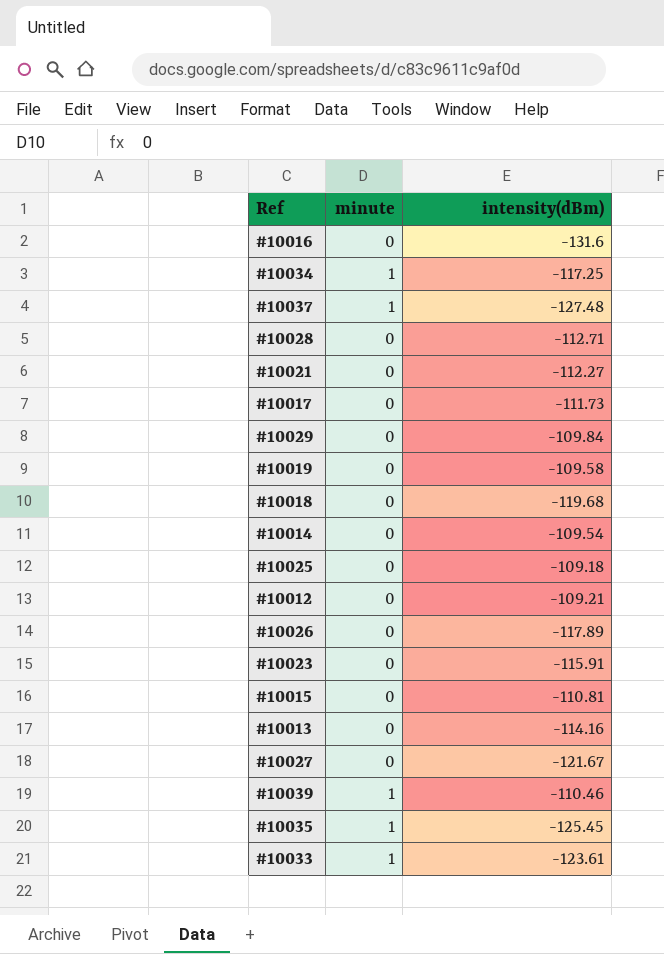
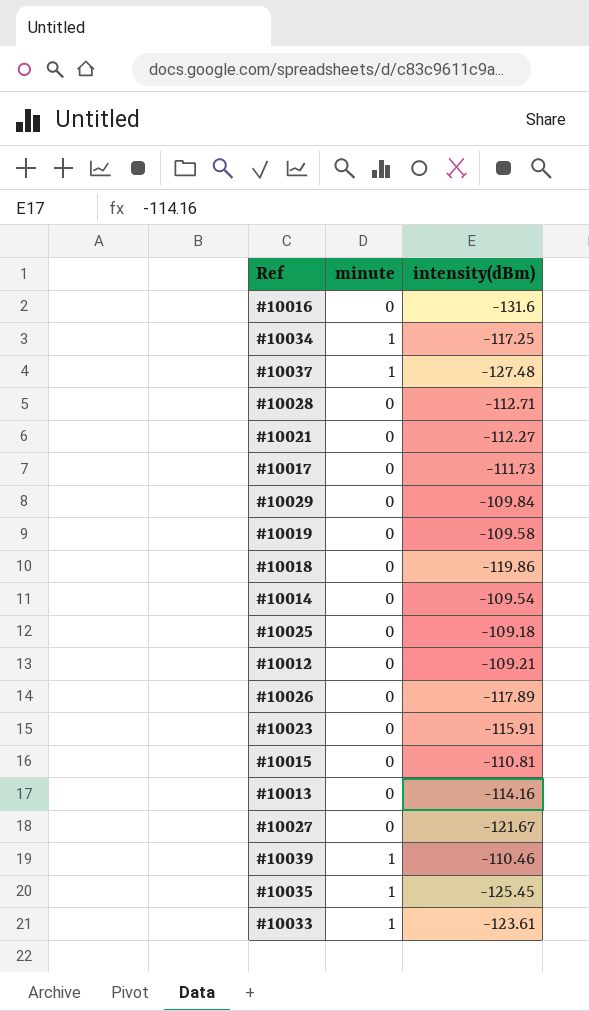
#10018 | intensity(dBm): -119.68 -> -119.86

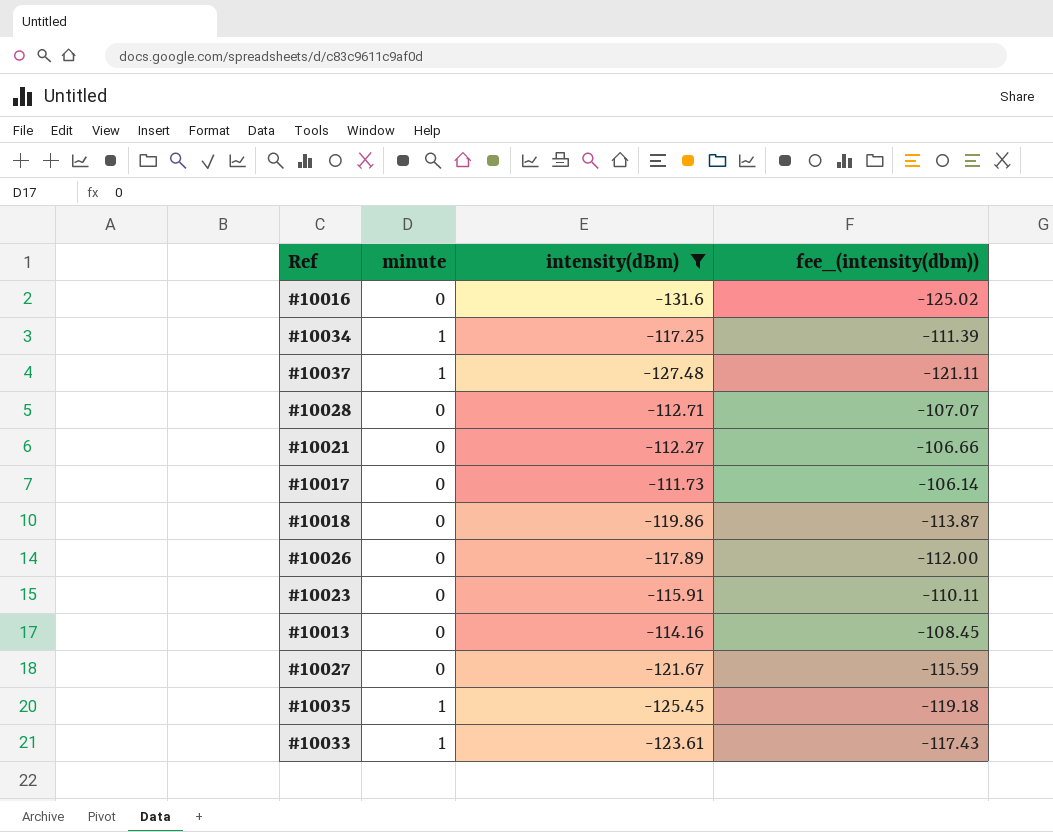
filter: none -> intensity(dBm) <= -111.73
column fee_(intensity(dbm)) | formula: none -> [intensity(dBm)] * 0.95

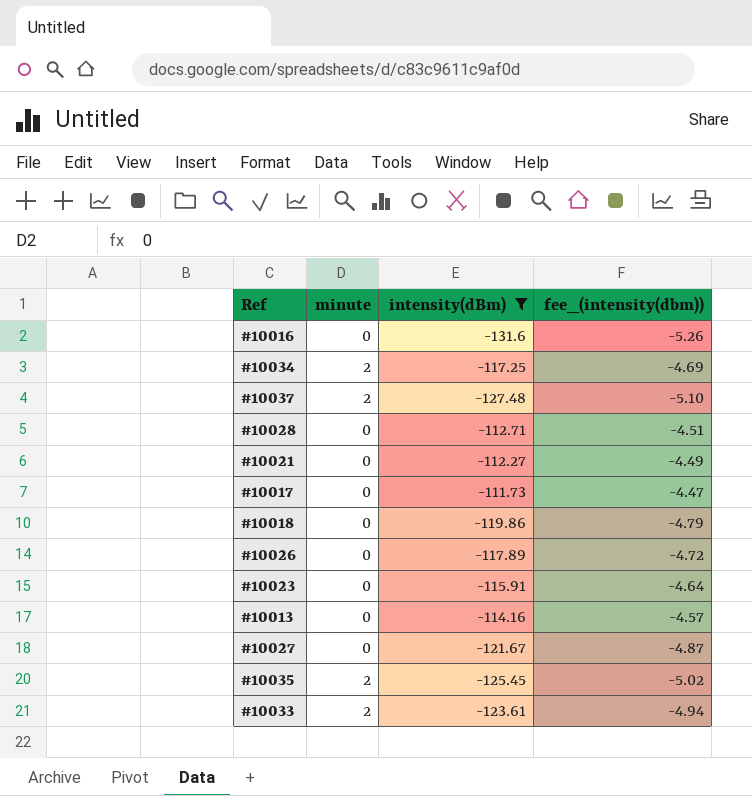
column fee_(intensity(dbm)) | formula: [intensity(dBm)] * 0.95 -> [intensity(dBm)] * 0.04
#10034 | minute: 1 -> 2
#10037 | minute: 1 -> 2
#10035 | minute: 1 -> 2
#10033 | minute: 1 -> 2

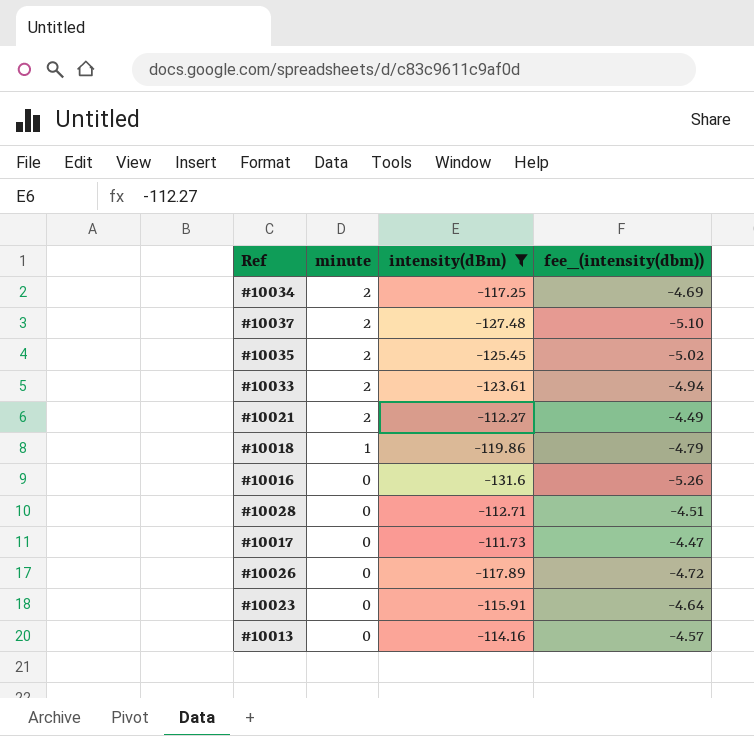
row order: none -> minute descending
row #10027: 0 | -121.67 | -4.87 -> none
#10021 | minute: 0 -> 2
#10018 | minute: 0 -> 1

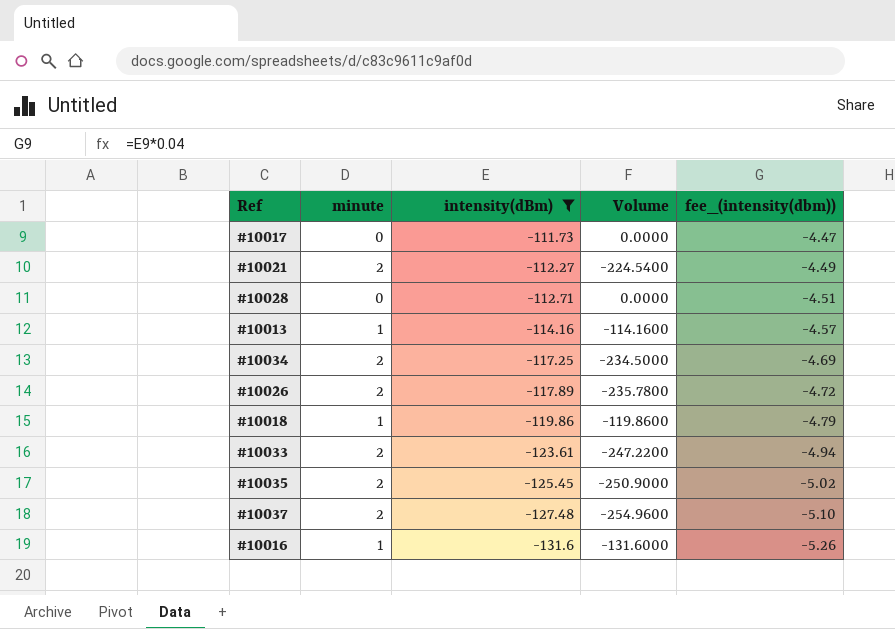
row order: minute descending -> intensity(dBm) descending
column Volume | formula: none -> [minute] * [intensity(dBm)]
row #10023: 0 | -115.91 | -4.64 -> none
#10013 | minute: 0 -> 1
#10026 | minute: 0 -> 2
#10016 | minute: 0 -> 1

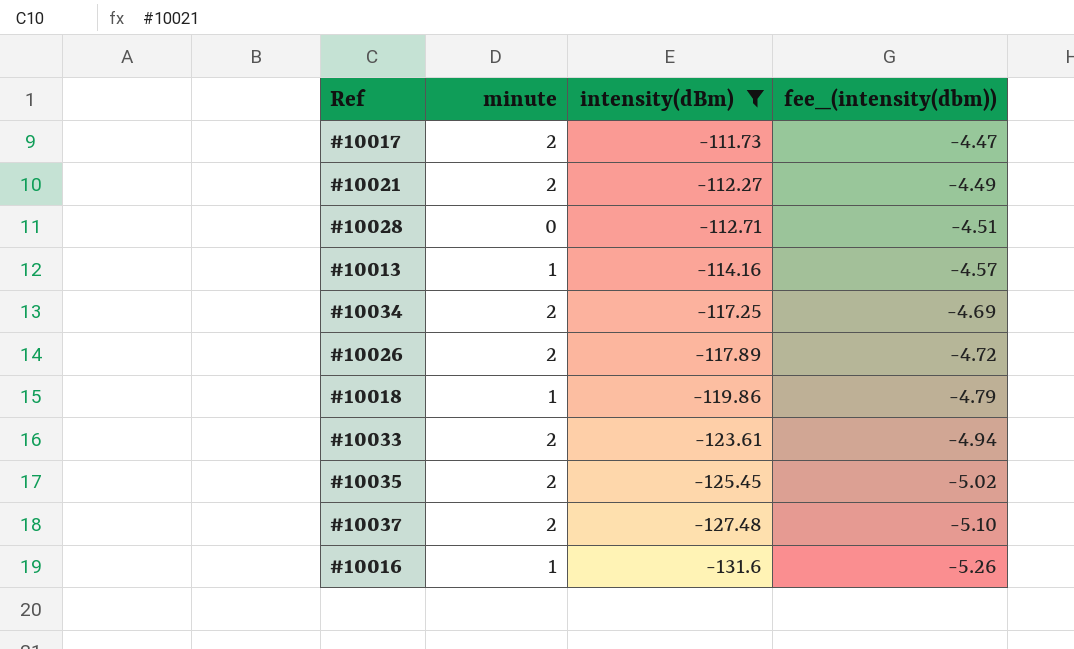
column Volume | formula: [minute] * [intensity(dBm)] -> none
#10017 | minute: 0 -> 2

